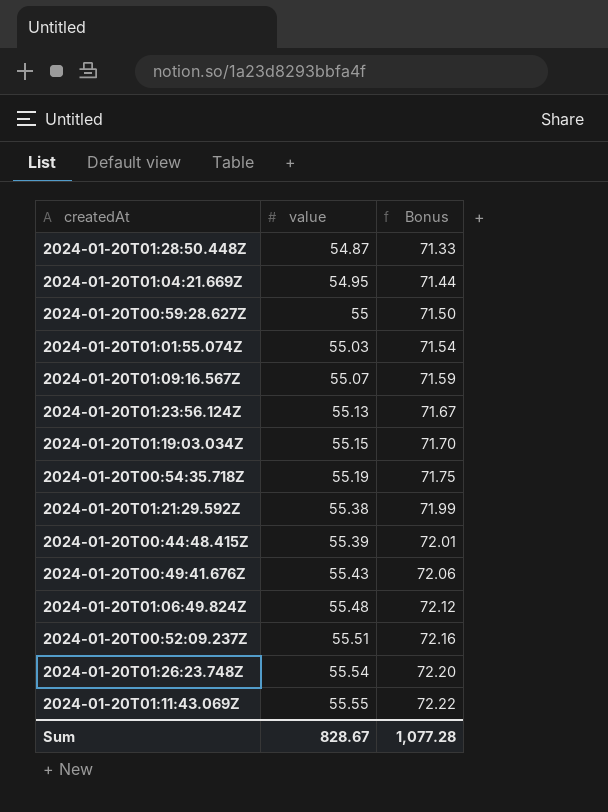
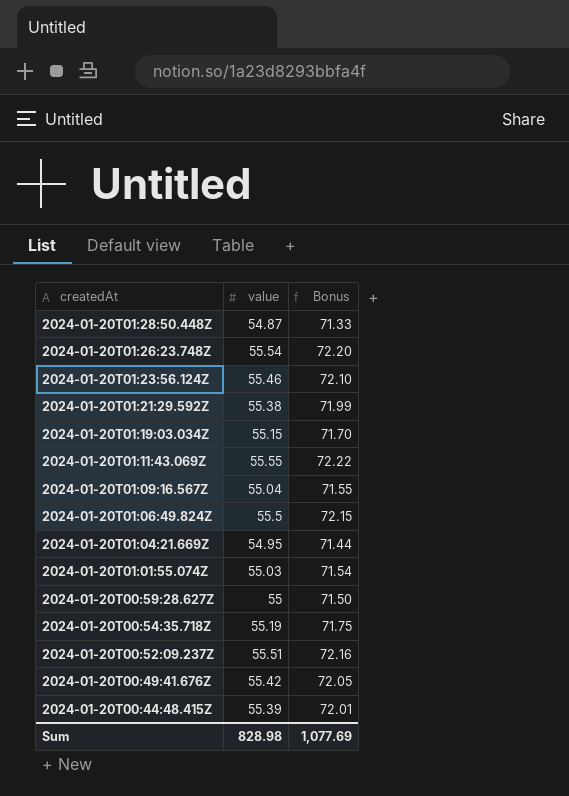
row order: value ascending -> createdAt descending
2024-01-20T01:23:56.124Z | value: 55.13 -> 55.46
2024-01-20T01:23:56.124Z | Bonus: 71.67 -> 72.10
2024-01-20T01:09:16.567Z | value: 55.07 -> 55.04
2024-01-20T01:09:16.567Z | Bonus: 71.59 -> 71.55
2024-01-20T01:06:49.824Z | value: 55.48 -> 55.5
2024-01-20T01:06:49.824Z | Bonus: 72.12 -> 72.15
2024-01-20T00:49:41.676Z | value: 55.43 -> 55.42
2024-01-20T00:49:41.676Z | Bonus: 72.06 -> 72.05
Sum | value: 828.67 -> 828.98
Sum | Bonus: 1,077.28 -> 1,077.69

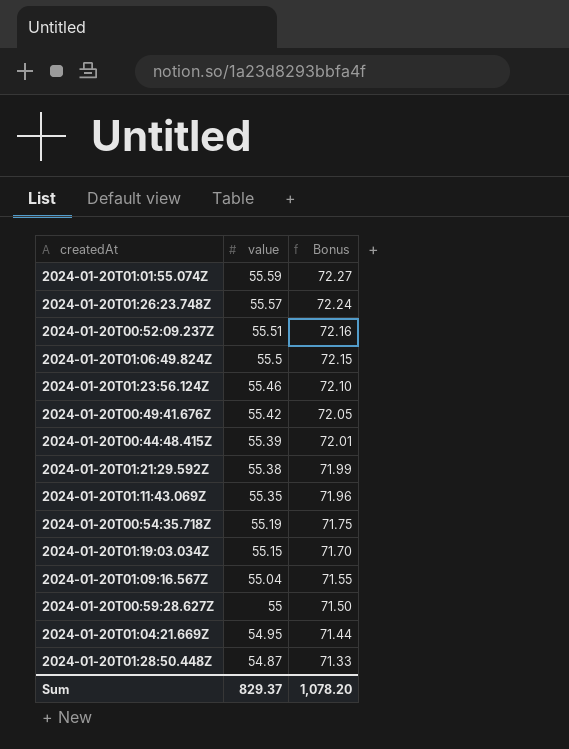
row order: createdAt descending -> value descending
2024-01-20T01:01:55.074Z | value: 55.03 -> 55.59
2024-01-20T01:01:55.074Z | Bonus: 71.54 -> 72.27
2024-01-20T01:26:23.748Z | value: 55.54 -> 55.57
2024-01-20T01:26:23.748Z | Bonus: 72.20 -> 72.24
2024-01-20T01:11:43.069Z | value: 55.55 -> 55.35
2024-01-20T01:11:43.069Z | Bonus: 72.22 -> 71.96
Sum | value: 828.98 -> 829.37
Sum | Bonus: 1,077.69 -> 1,078.20

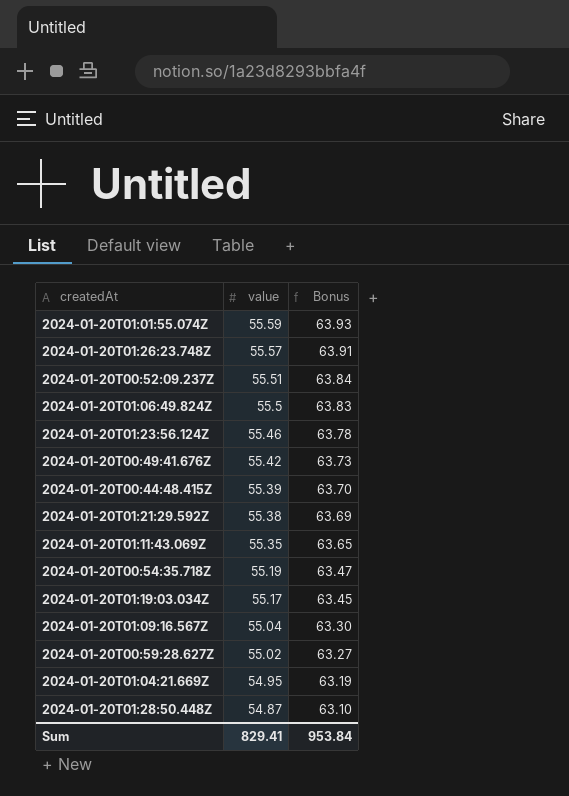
column Bonus | formula: [value] * 1.3 -> [value] * 1.15
2024-01-20T01:19:03.034Z | value: 55.15 -> 55.17
2024-01-20T00:59:28.627Z | value: 55 -> 55.02
Sum | value: 829.37 -> 829.41
Sum | Bonus: 1,078.20 -> 953.84

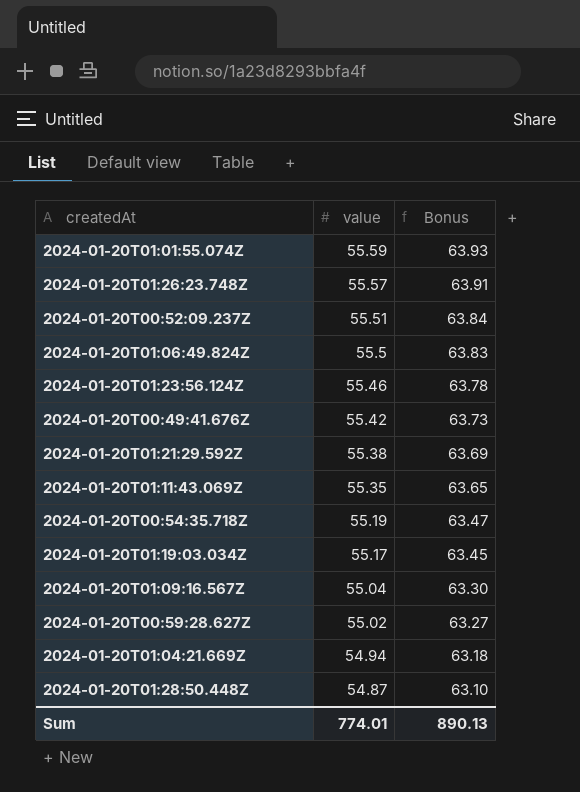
row 2024-01-20T00:44:48.415Z: 55.39 | 63.70 -> none
2024-01-20T01:04:21.669Z | value: 54.95 -> 54.94
2024-01-20T01:04:21.669Z | Bonus: 63.19 -> 63.18
Sum | value: 829.41 -> 774.01
Sum | Bonus: 953.84 -> 890.13

